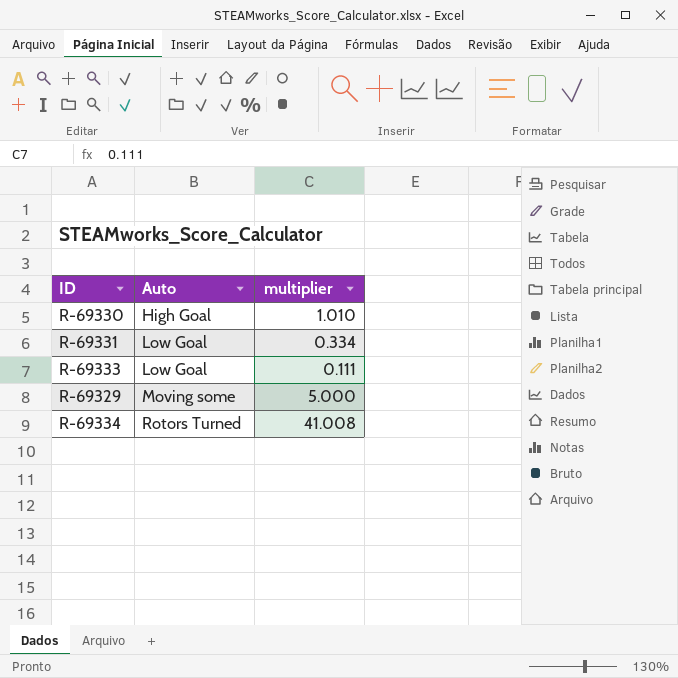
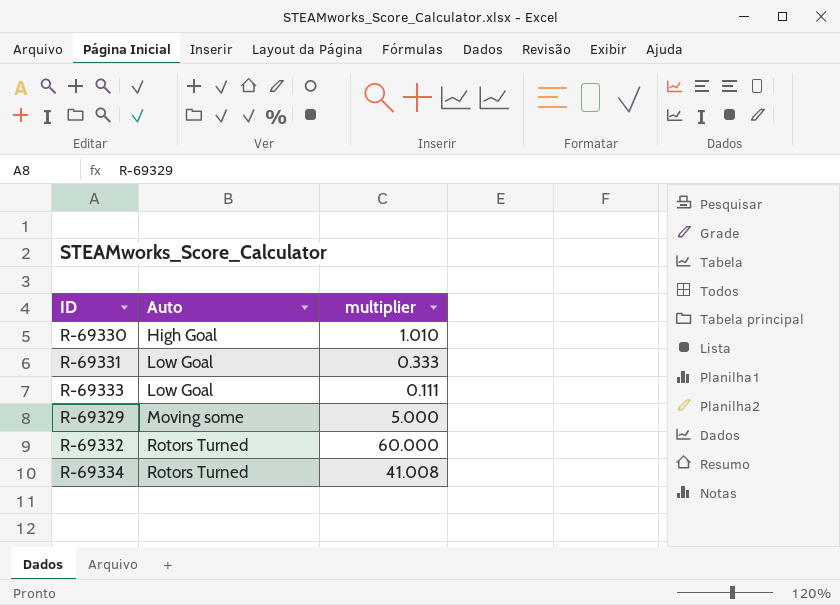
R-69331 | multiplier: 0.334 -> 0.333
row R-69332: none -> Rotors Turned | 60.000

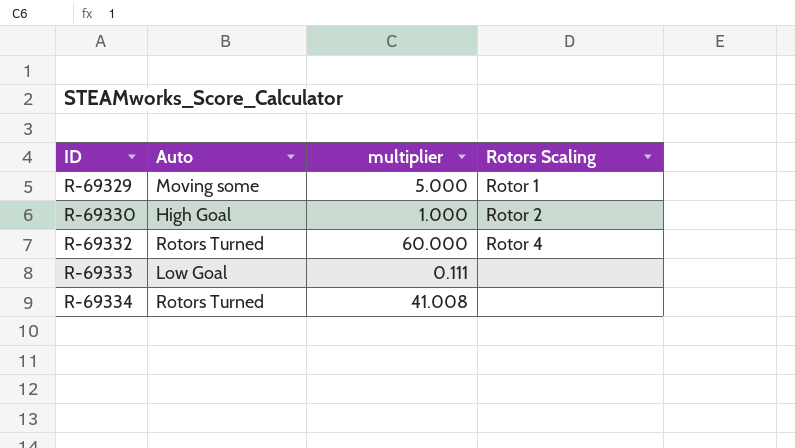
row order: Auto ascending -> ID ascending
column Rotors Scaling | position: none -> 4
row R-69331: Low Goal | 0.333 -> none
R-69330 | multiplier: 1.010 -> 1.000

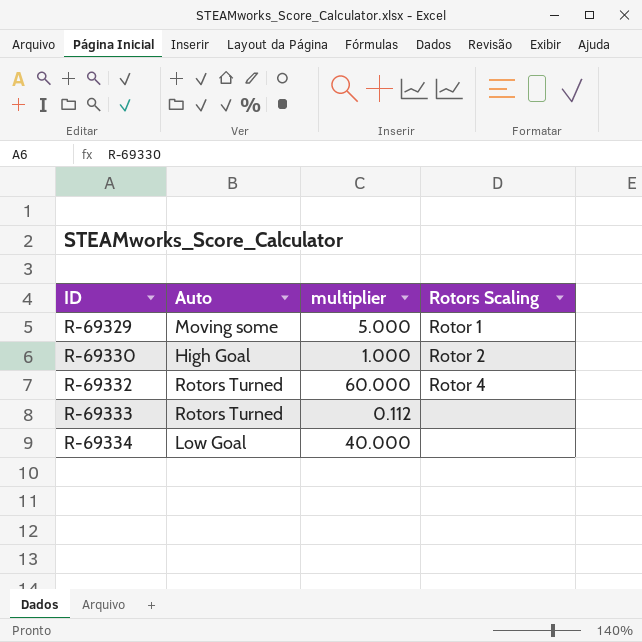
R-69333 | Auto: Low Goal -> Rotors Turned
R-69333 | multiplier: 0.111 -> 0.112
R-69334 | Auto: Rotors Turned -> Low Goal
R-69334 | multiplier: 41.008 -> 40.000

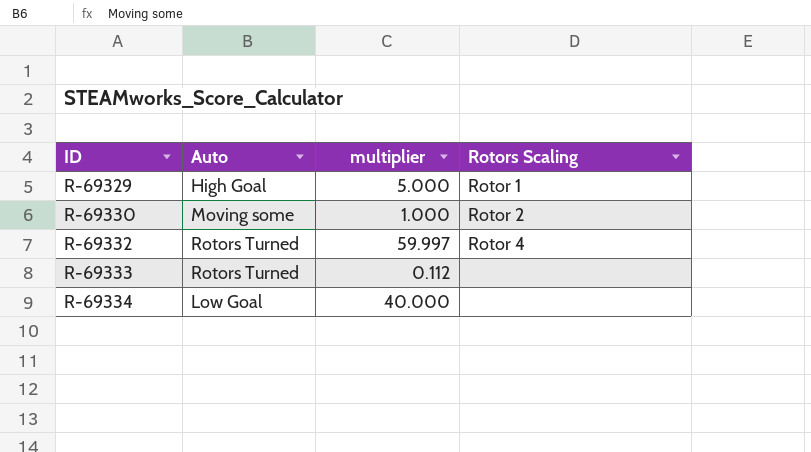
R-69329 | Auto: Moving some -> High Goal
R-69330 | Auto: High Goal -> Moving some
R-69332 | multiplier: 60.000 -> 59.997

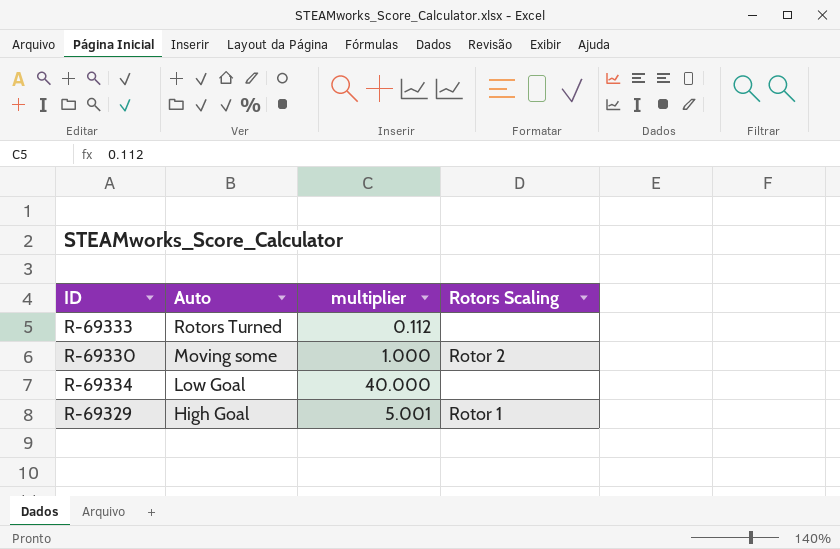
row order: ID ascending -> Auto descending
row R-69332: Rotors Turned | 59.997 | Rotor 4 -> none
R-69329 | multiplier: 5.000 -> 5.001

